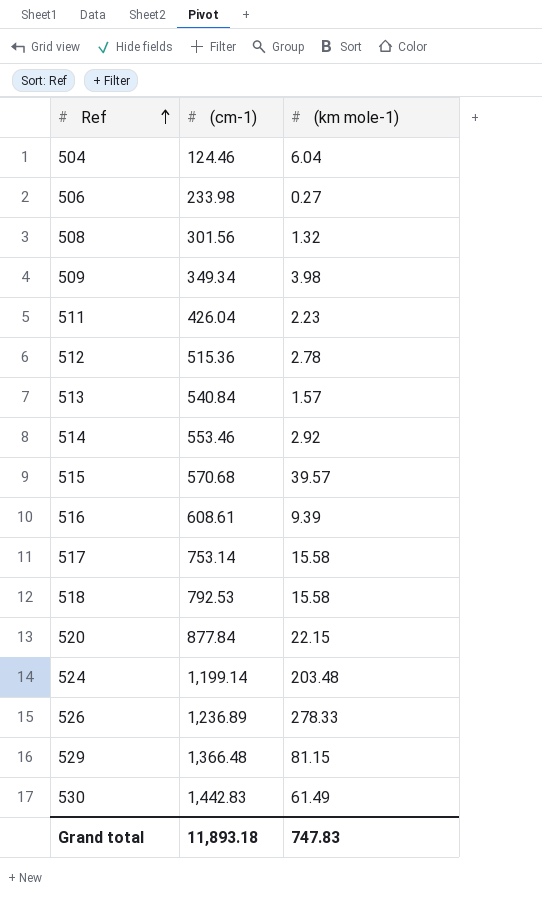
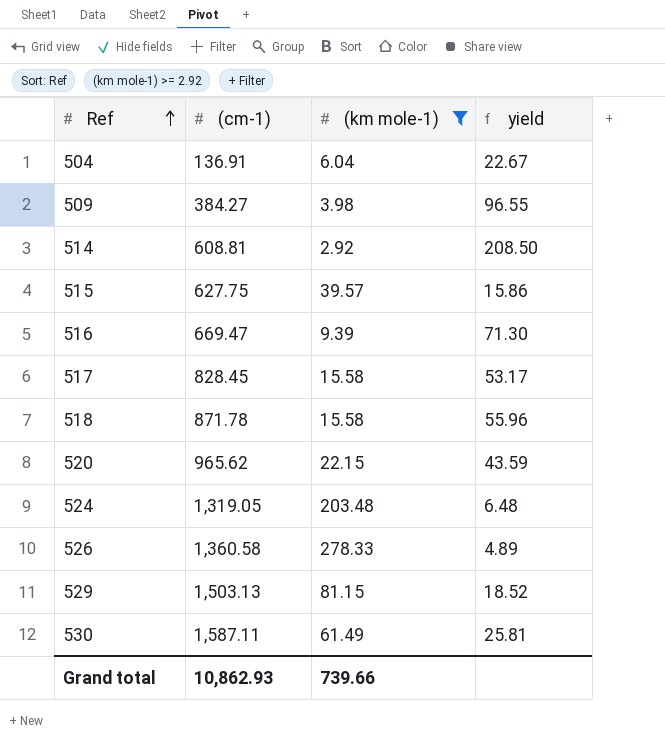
filter: none -> (km mole-1) >= 2.92
column yield | formula: none -> [(cm-1)] / [(km mole-1)]
504 | (cm-1): 124.46 -> 136.91
509 | (cm-1): 349.34 -> 384.27
514 | (cm-1): 553.46 -> 608.81
515 | (cm-1): 570.68 -> 627.75
516 | (cm-1): 608.61 -> 669.47
517 | (cm-1): 753.14 -> 828.45
518 | (cm-1): 792.53 -> 871.78
520 | (cm-1): 877.84 -> 965.62
524 | (cm-1): 1,199.14 -> 1,319.05
526 | (cm-1): 1,236.89 -> 1,360.58
529 | (cm-1): 1,366.48 -> 1,503.13
530 | (cm-1): 1,442.83 -> 1,587.11
Grand total | (cm-1): 11,893.18 -> 10,862.93
Grand total | (km mole-1): 747.83 -> 739.66

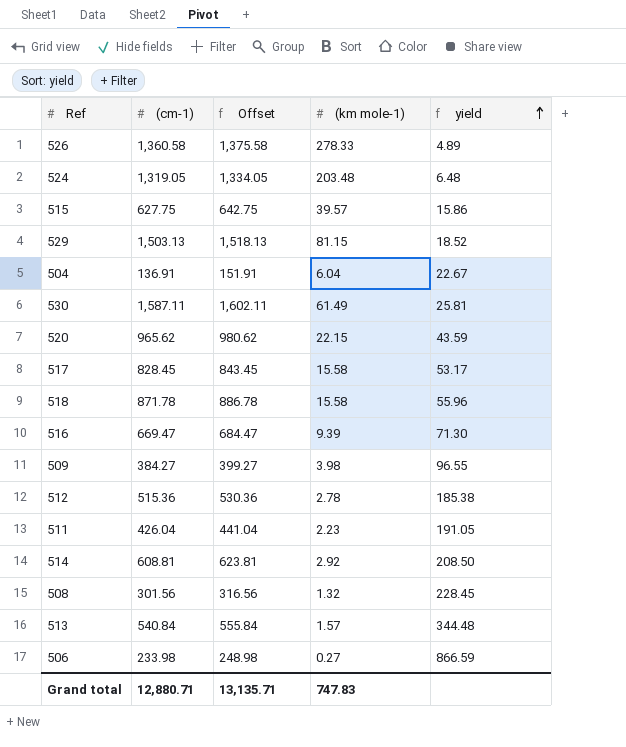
filter: (km mole-1) >= 2.92 -> none
row order: Ref ascending -> yield ascending
column Offset | formula: none -> [(cm-1)] + 15
Grand total | (cm-1): 10,862.93 -> 12,880.71
Grand total | (km mole-1): 739.66 -> 747.83

